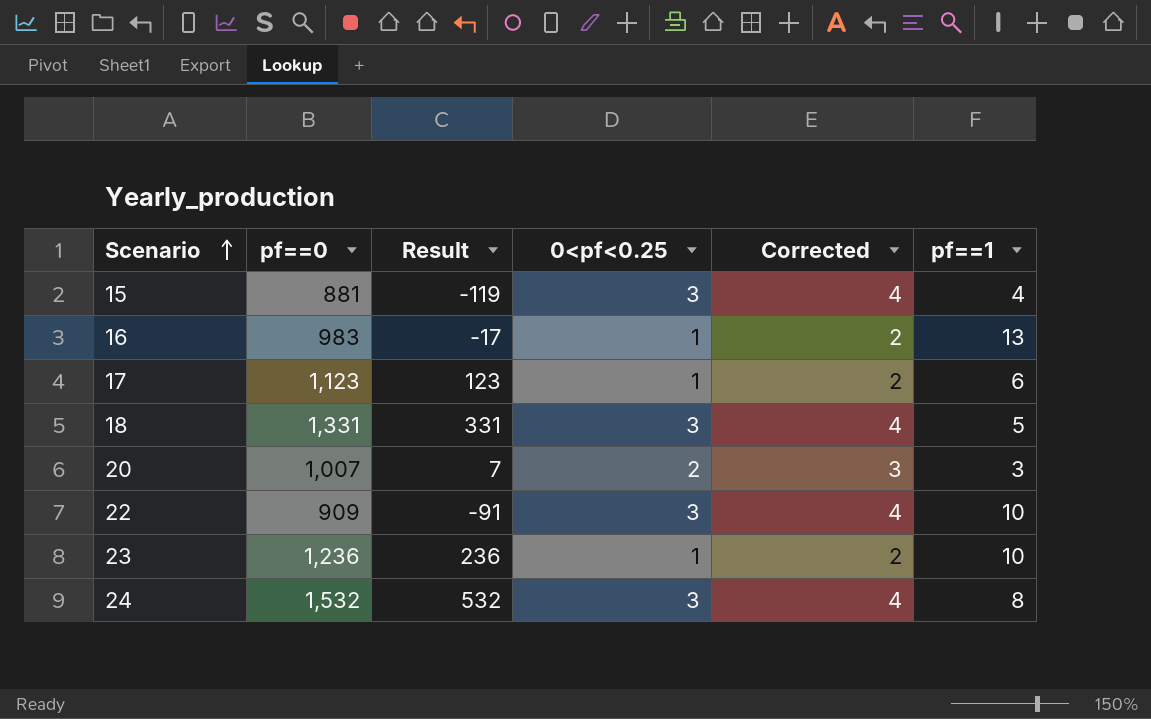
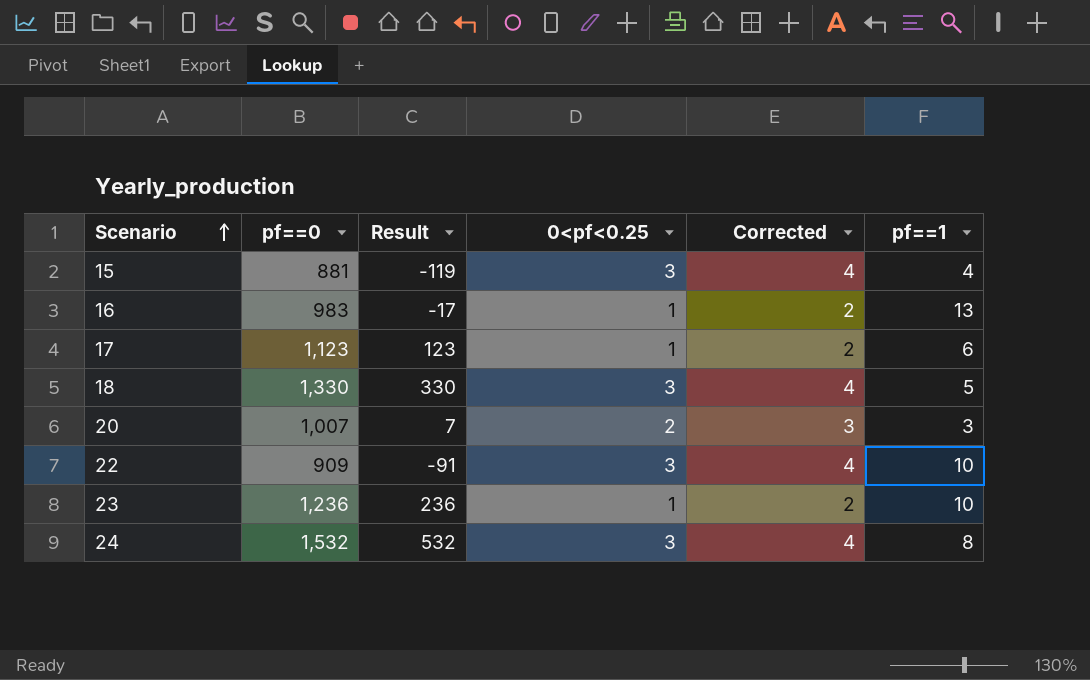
18 | pf==0: 1,331 -> 1,330
18 | Result: 331 -> 330

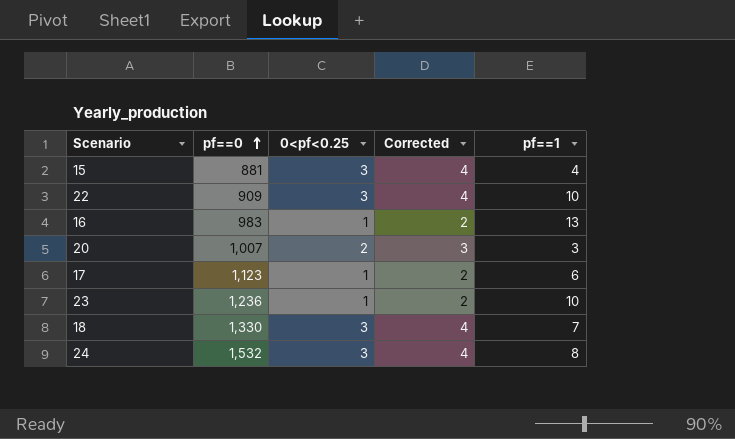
row order: Scenario ascending -> pf==0 ascending
column Result | formula: [pf==0] - 1000 -> none
18 | pf==1: 5 -> 7

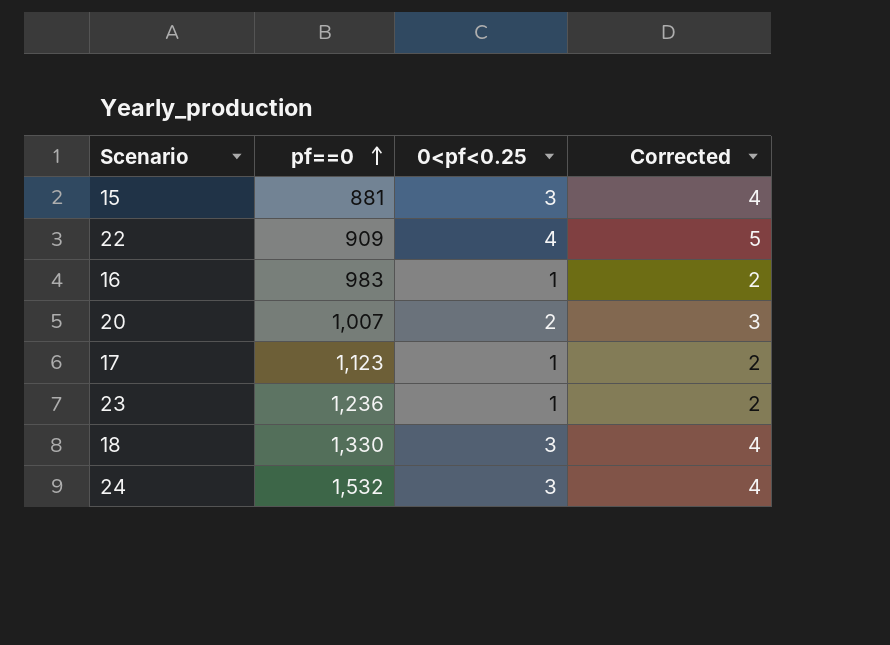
column pf==1 | position: 5 -> none
22 | 0<pf<0.25: 3 -> 4
22 | Corrected: 4 -> 5

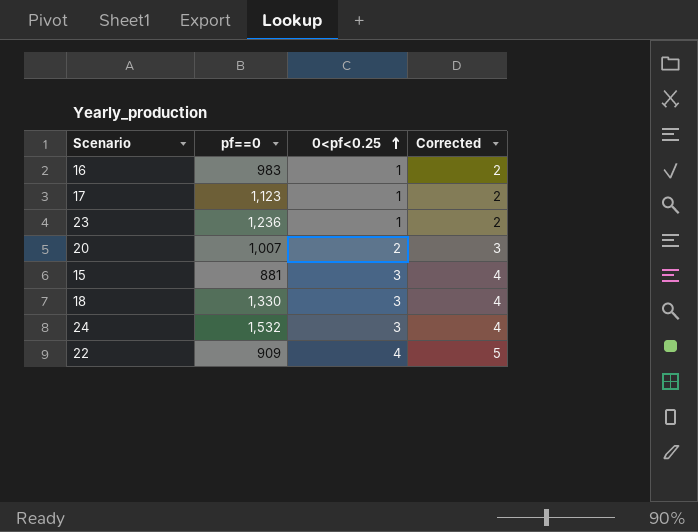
row order: pf==0 ascending -> 0<pf<0.25 ascending

